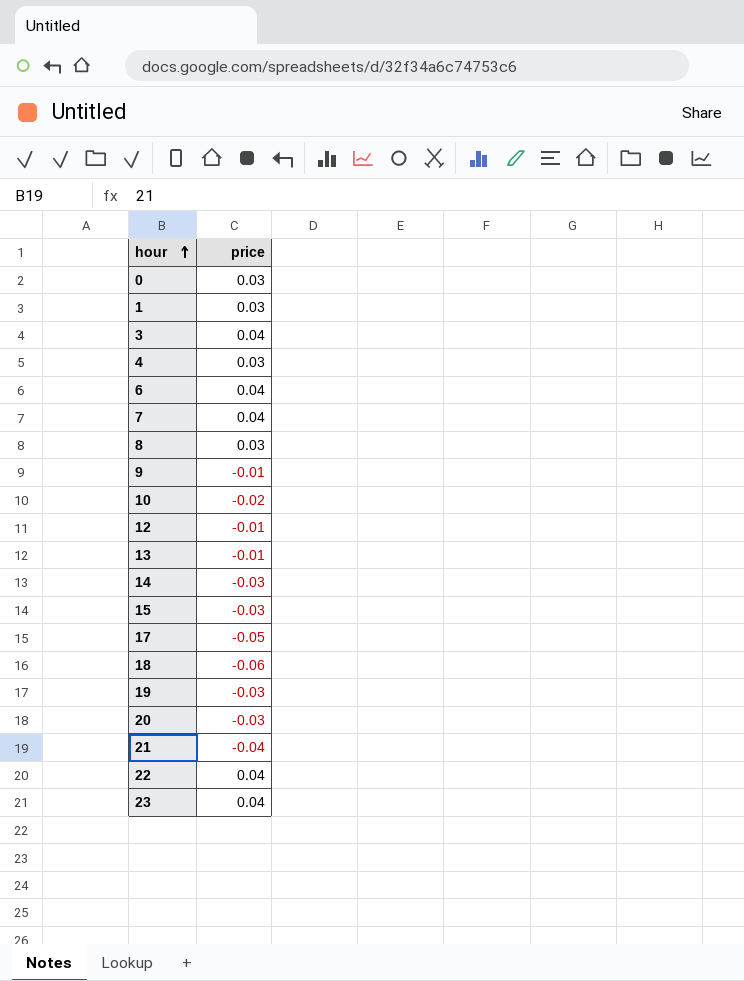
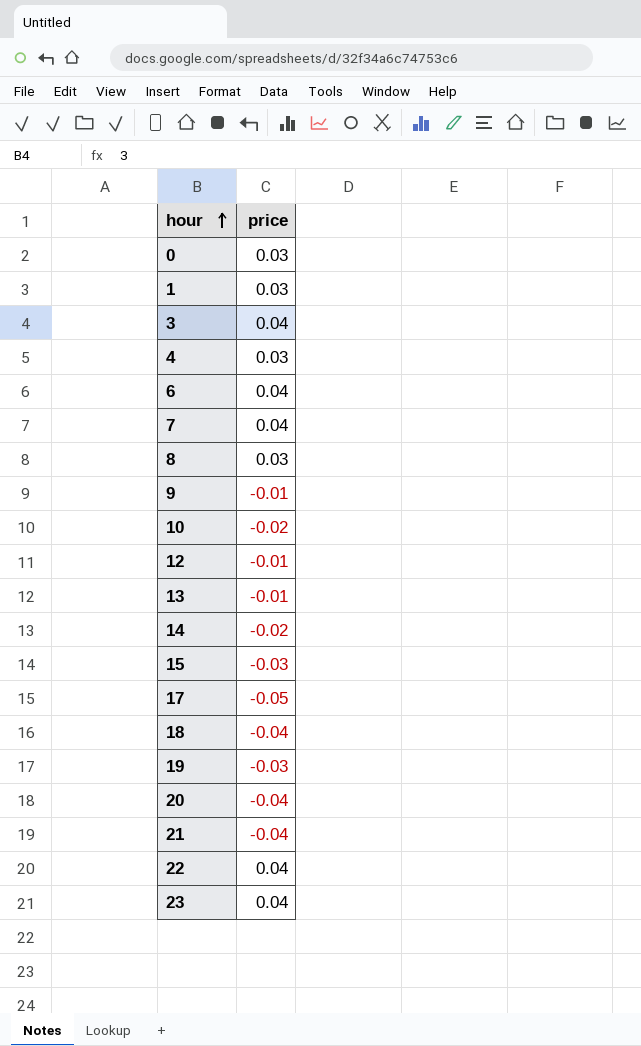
14 | price: -0.03 -> -0.02
18 | price: -0.06 -> -0.04
20 | price: -0.03 -> -0.04

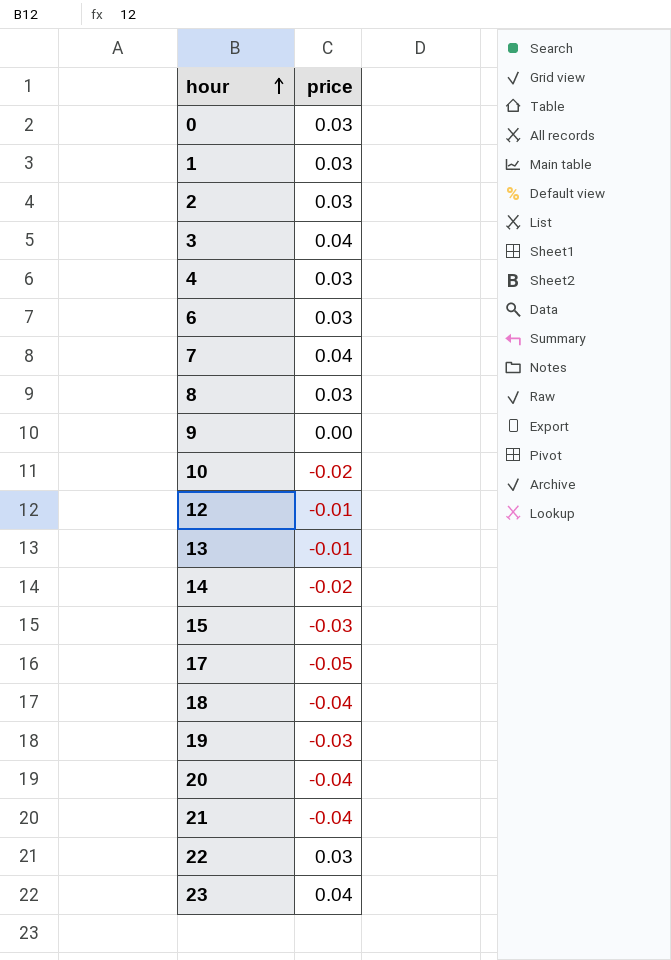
row 2: none -> 0.03
6 | price: 0.04 -> 0.03
9 | price: -0.01 -> 0.00
22 | price: 0.04 -> 0.03

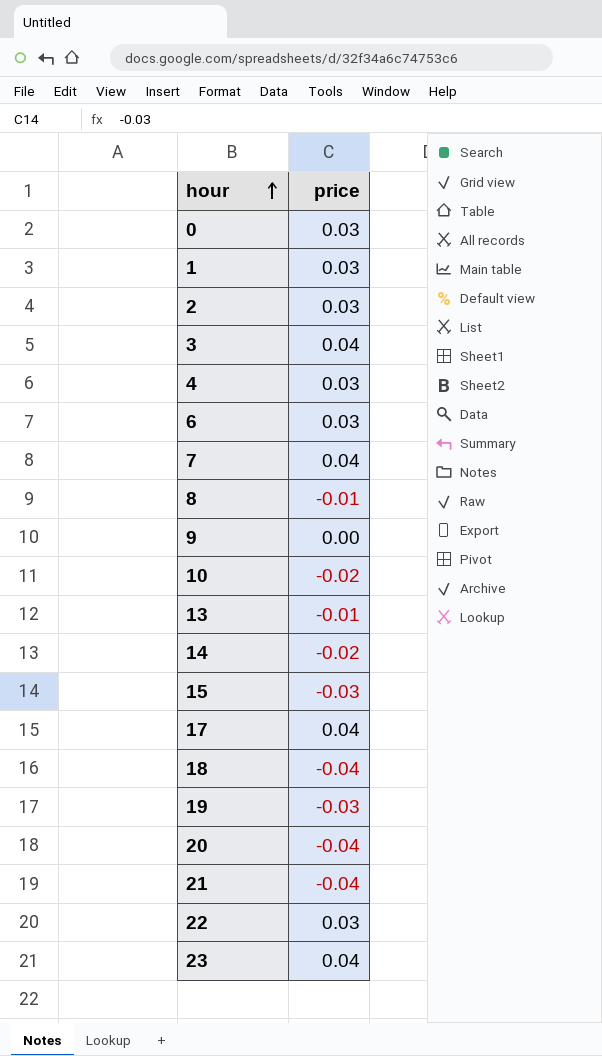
row 12: -0.01 -> none
8 | price: 0.03 -> -0.01
17 | price: -0.05 -> 0.04

